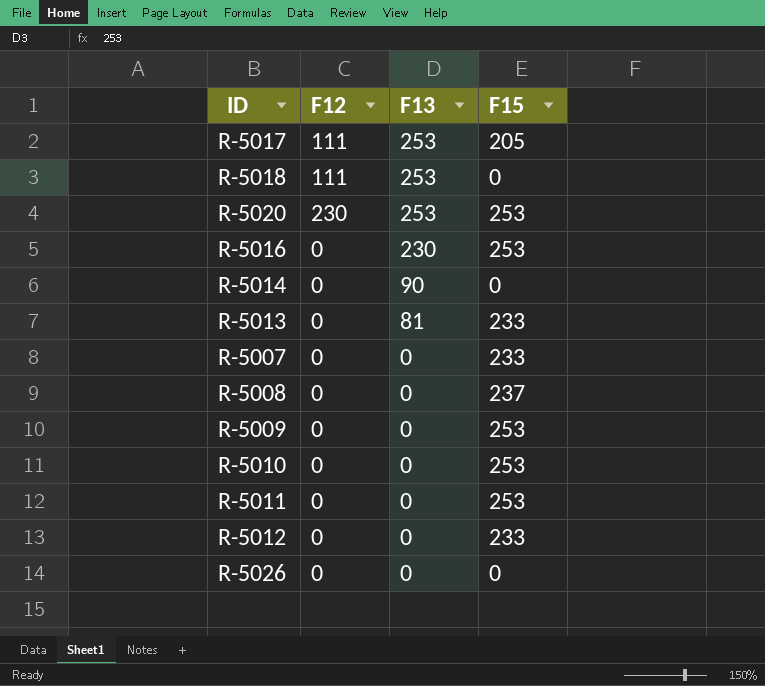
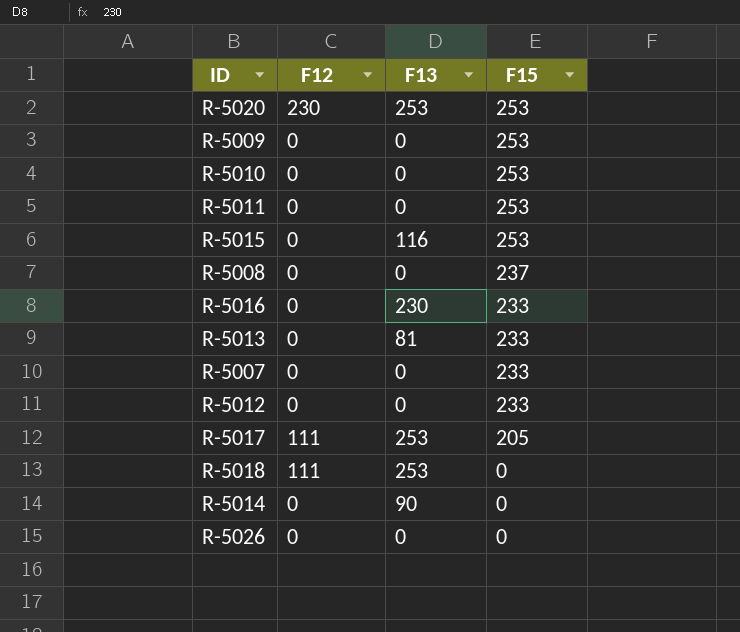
row order: F13 descending -> F15 descending
row R-5015: none -> 0 | 116 | 253
R-5016 | F15: 253 -> 233

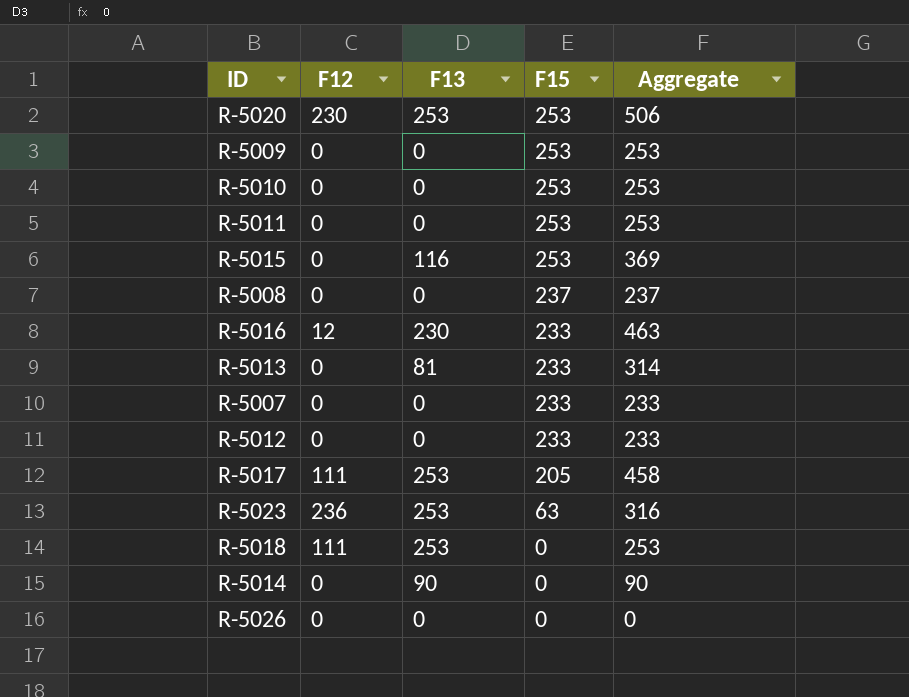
column Aggregate | formula: none -> [F13] + [F15]
R-5016 | F12: 0 -> 12
row R-5023: none -> 236 | 253 | 63 | 316

